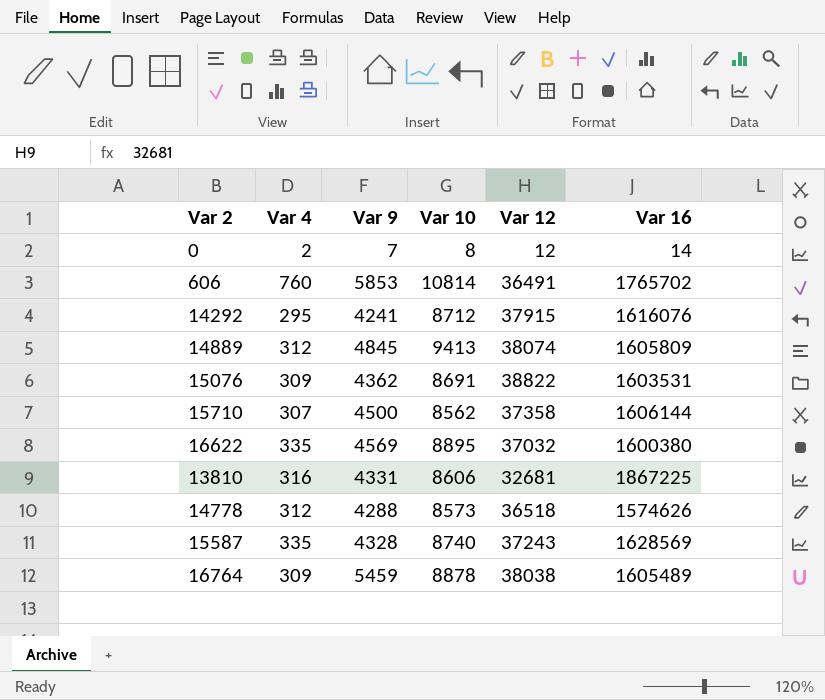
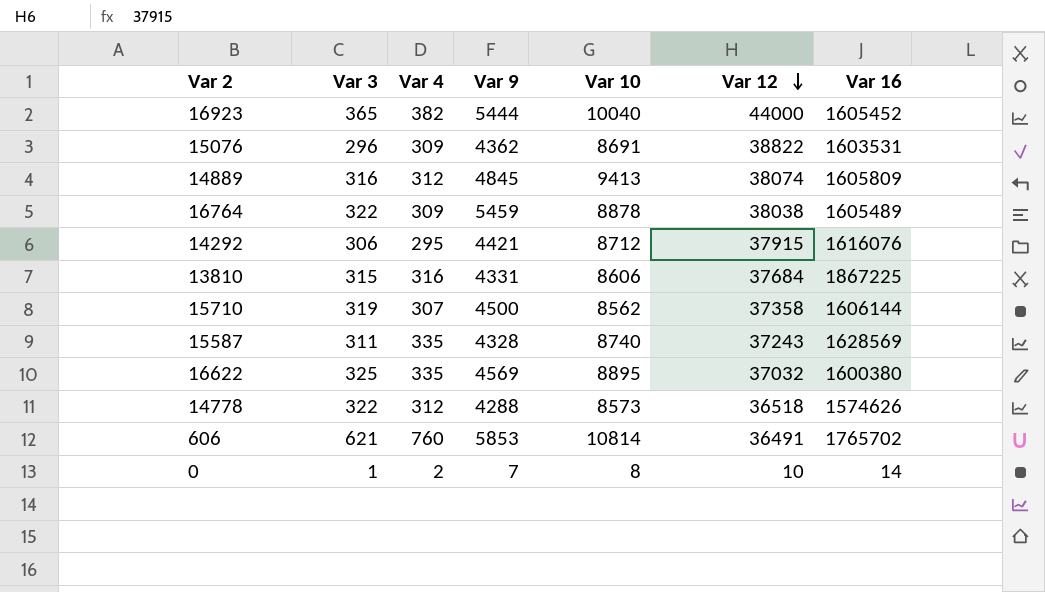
row order: none -> Var 12 descending
column Var 3 | position: none -> 2
row 16923: none -> 365 | 382 | 5444 | 10040 | 44000 | 1605452
14292 | Var 9: 4241 -> 4421
13810 | Var 12: 32681 -> 37684
0 | Var 12: 12 -> 10

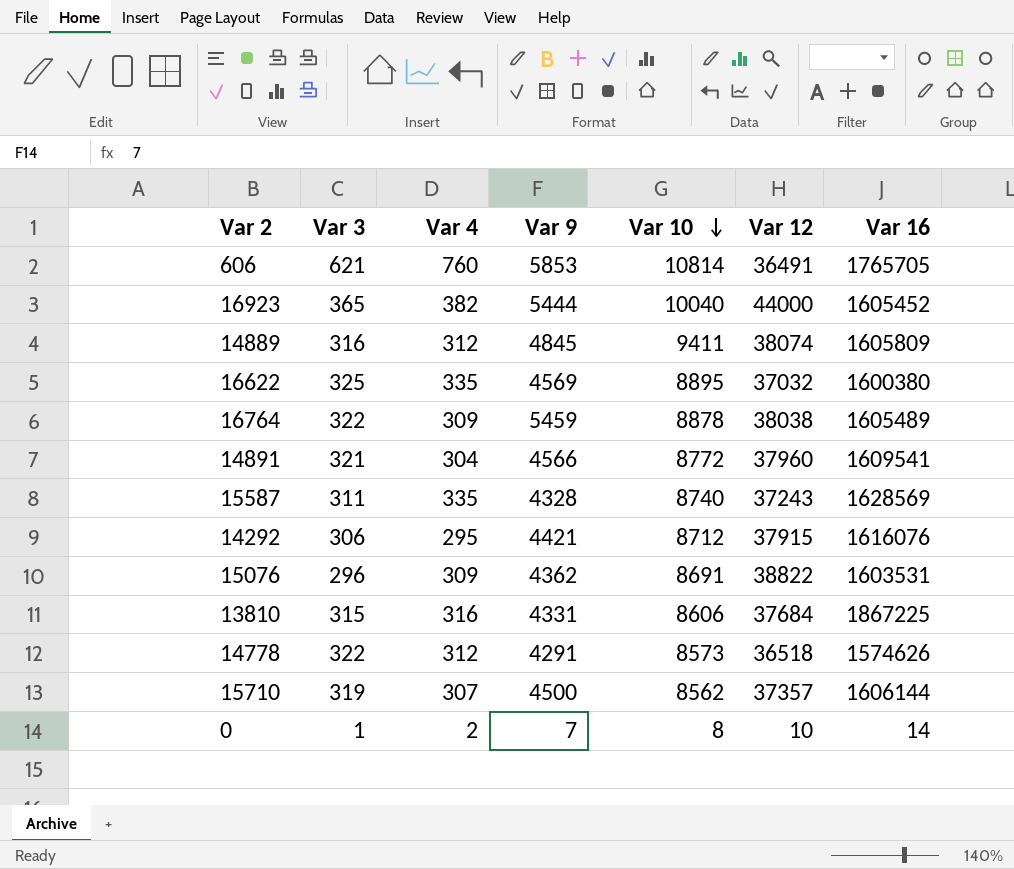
row order: Var 12 descending -> Var 10 descending
606 | Var 16: 1765702 -> 1765705
14889 | Var 10: 9413 -> 9411
row 14891: none -> 321 | 304 | 4566 | 8772 | 37960 | 1609541
14778 | Var 9: 4288 -> 4291
15710 | Var 12: 37358 -> 37357

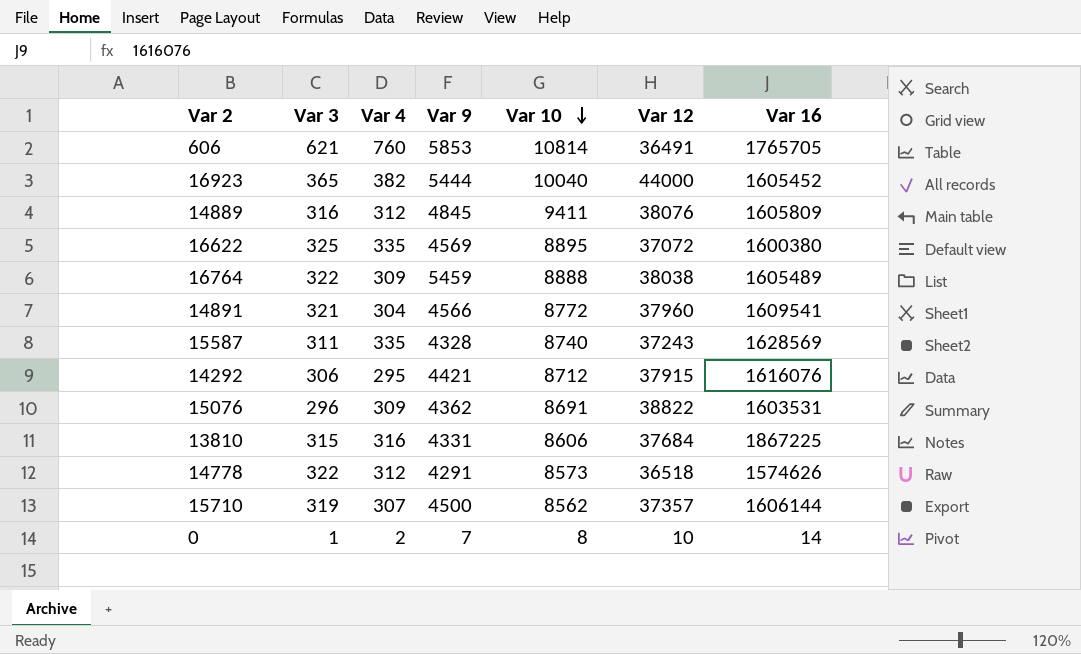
14889 | Var 12: 38074 -> 38076
16622 | Var 12: 37032 -> 37072
16764 | Var 10: 8878 -> 8888

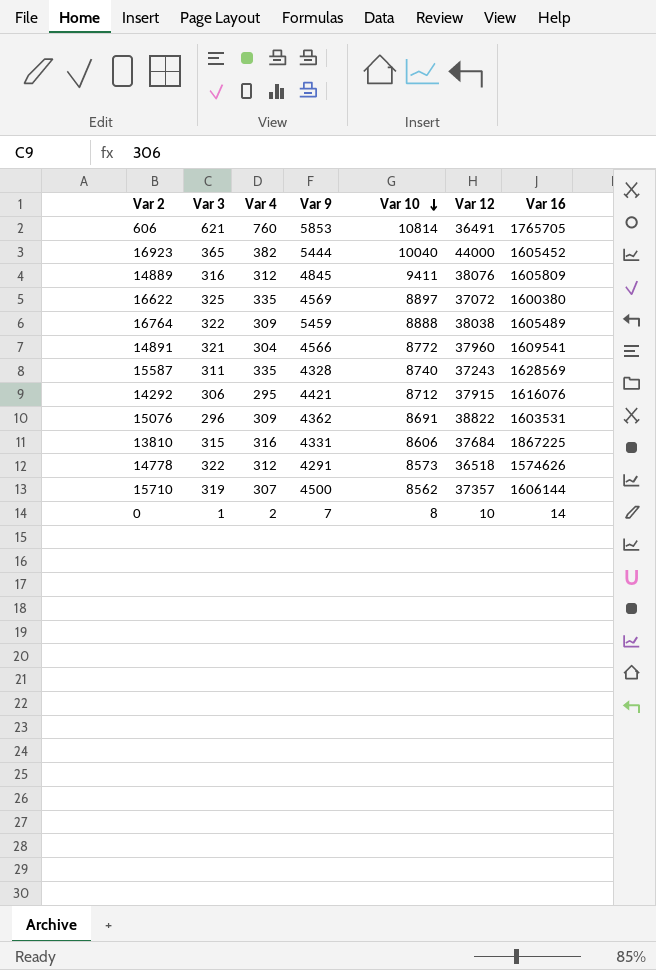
16622 | Var 10: 8895 -> 8897

